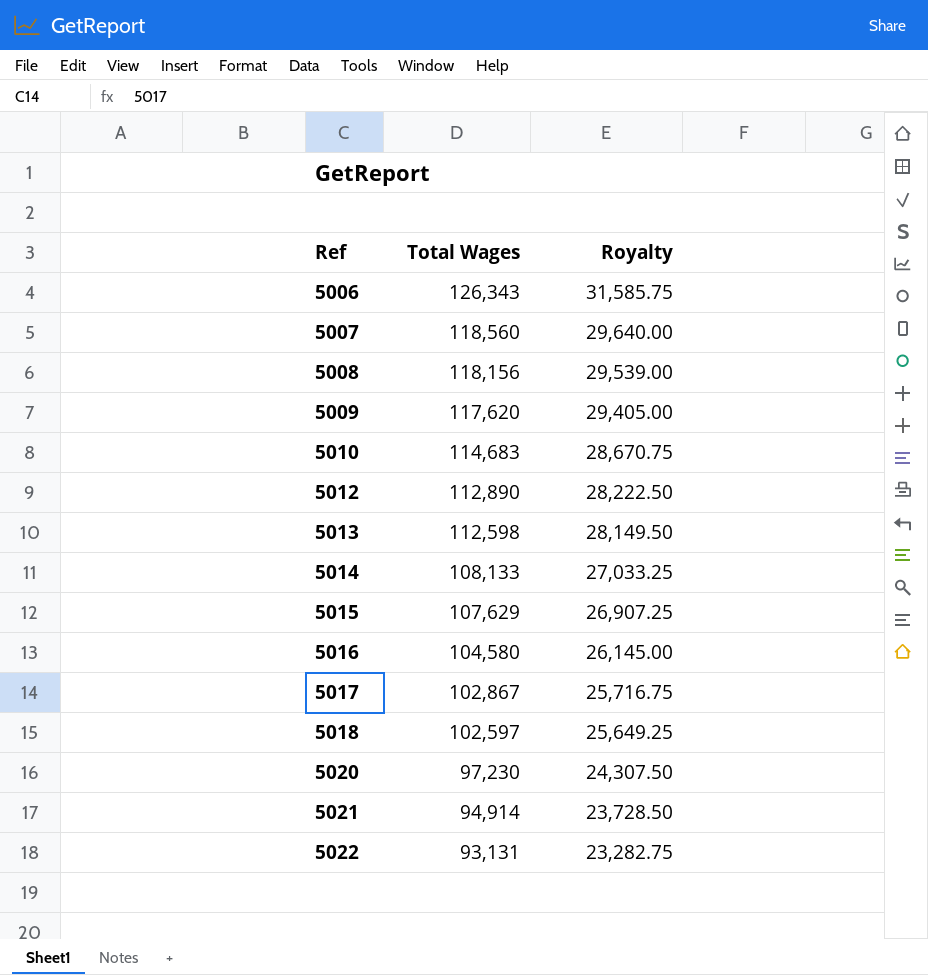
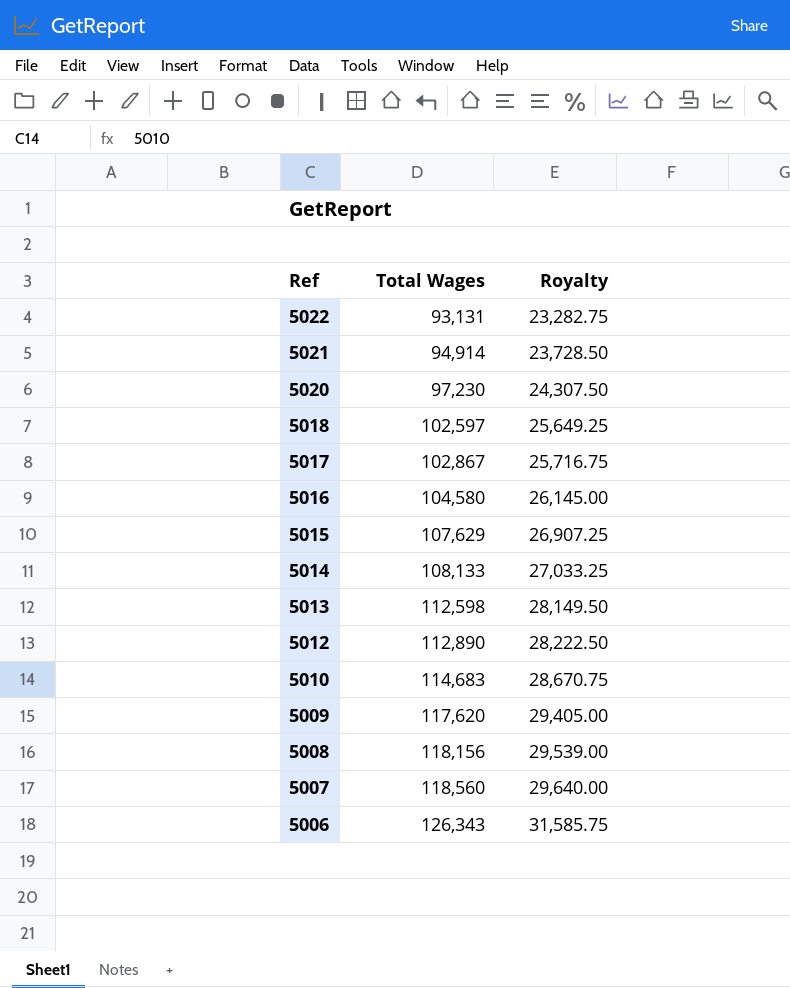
row order: Ref ascending -> Ref descending

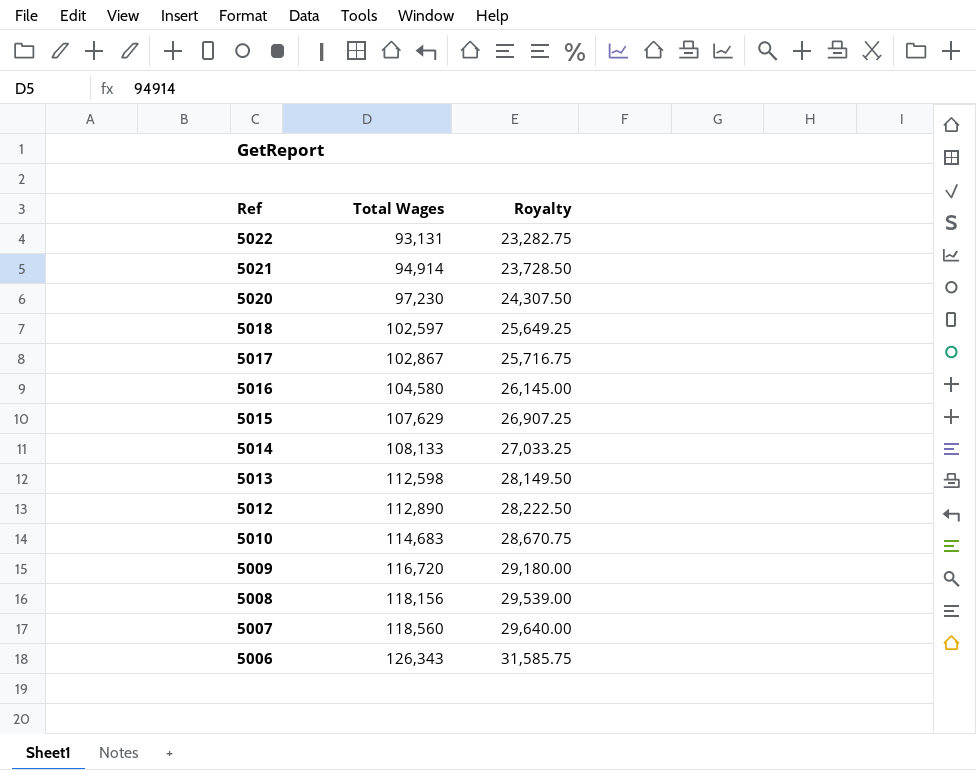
5009 | Total Wages: 117,620 -> 116,720
5009 | Royalty: 29,405.00 -> 29,180.00

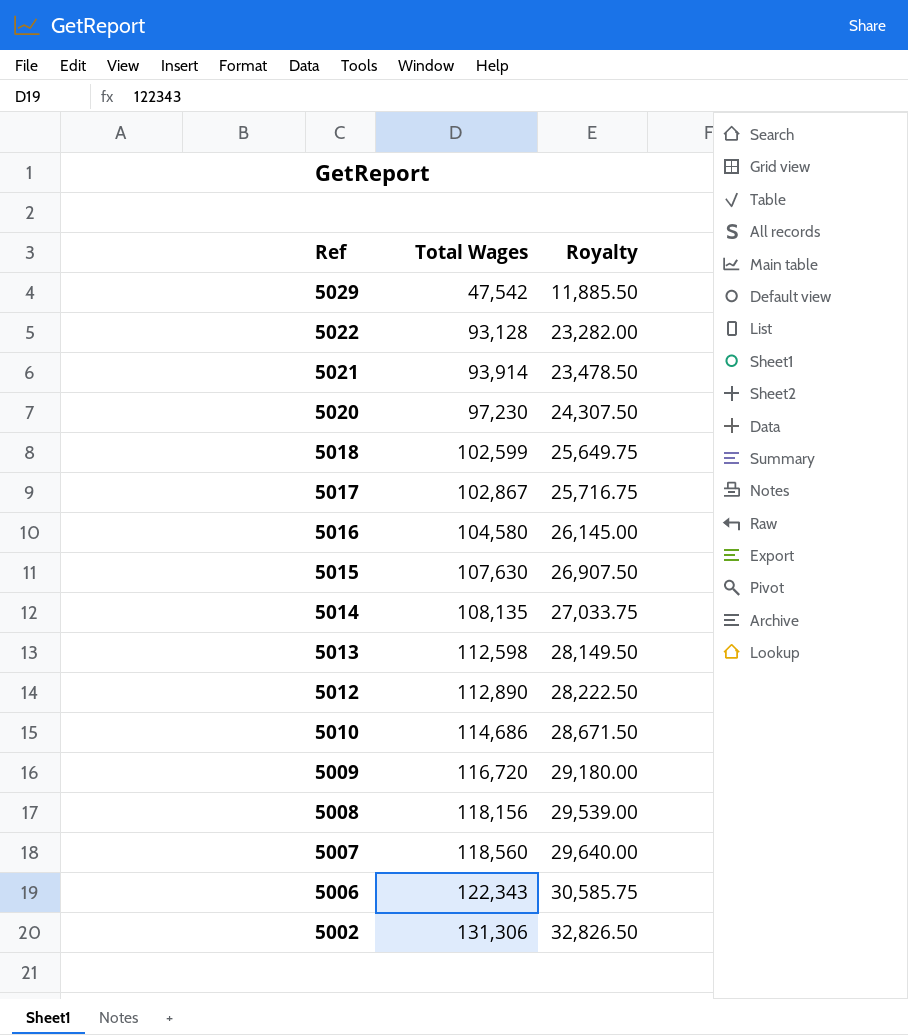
row 5029: none -> 47,542 | 11,885.50
5022 | Total Wages: 93,131 -> 93,128
5022 | Royalty: 23,282.75 -> 23,282.00
5021 | Total Wages: 94,914 -> 93,914
5021 | Royalty: 23,728.50 -> 23,478.50
5018 | Total Wages: 102,597 -> 102,599
5018 | Royalty: 25,649.25 -> 25,649.75
5015 | Total Wages: 107,629 -> 107,630
5015 | Royalty: 26,907.25 -> 26,907.50
5014 | Total Wages: 108,133 -> 108,135
5014 | Royalty: 27,033.25 -> 27,033.75
5010 | Total Wages: 114,683 -> 114,686
5010 | Royalty: 28,670.75 -> 28,671.50
5006 | Total Wages: 126,343 -> 122,343
5006 | Royalty: 31,585.75 -> 30,585.75
row 5002: none -> 131,306 | 32,826.50

